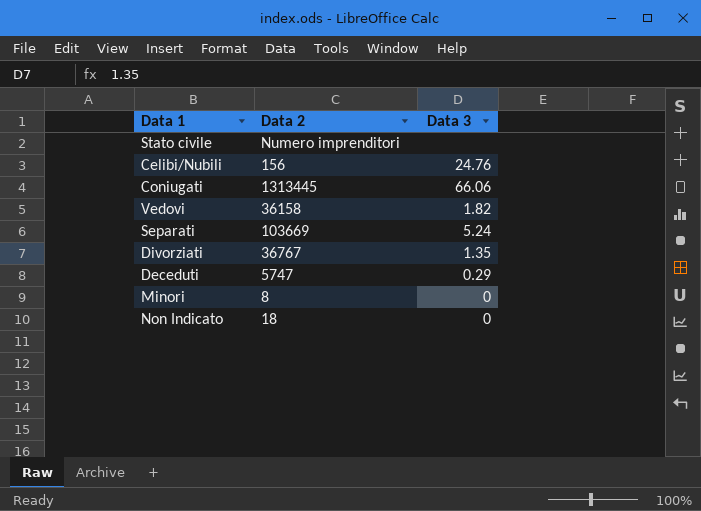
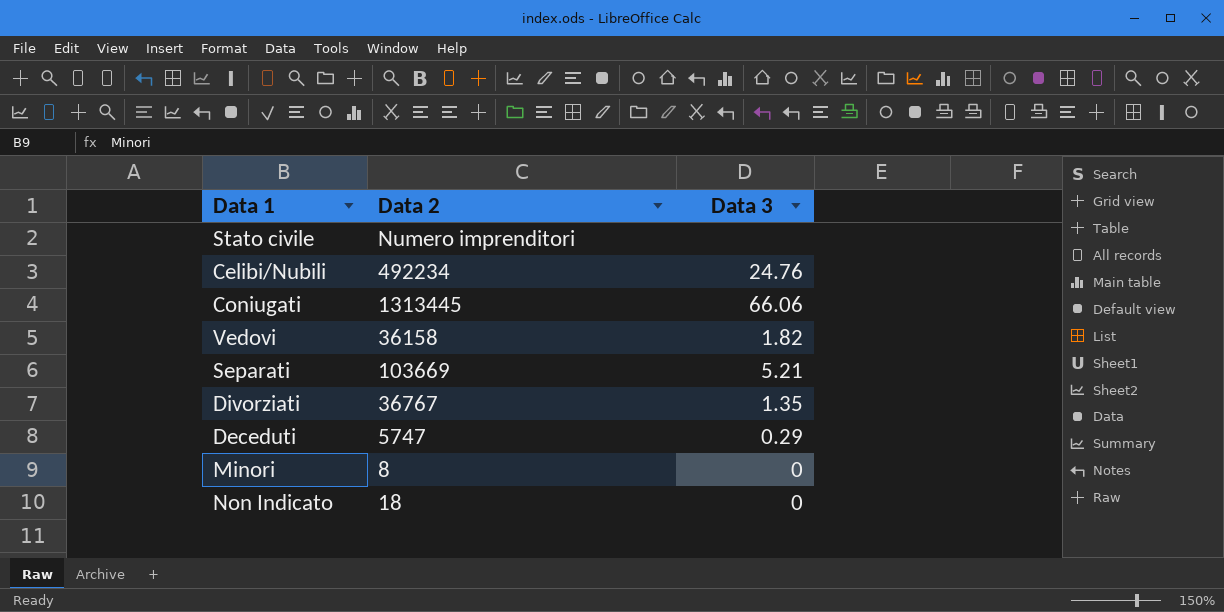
Celibi/Nubili | Data 2: 156 -> 492234
Separati | Data 3: 5.24 -> 5.21

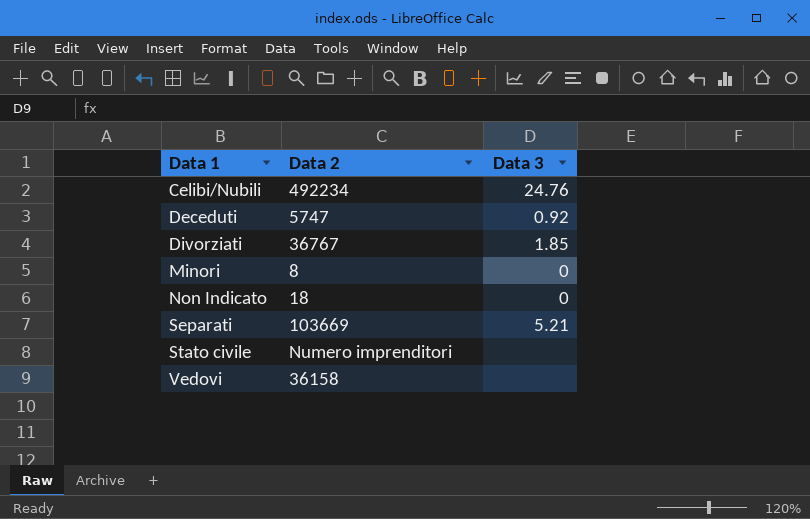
row order: none -> Data 1 ascending
row Coniugati: 1313445 | 66.06 -> none
Deceduti | Data 3: 0.29 -> 0.92
Divorziati | Data 3: 1.35 -> 1.85
Vedovi | Data 3: 1.82 -> none

